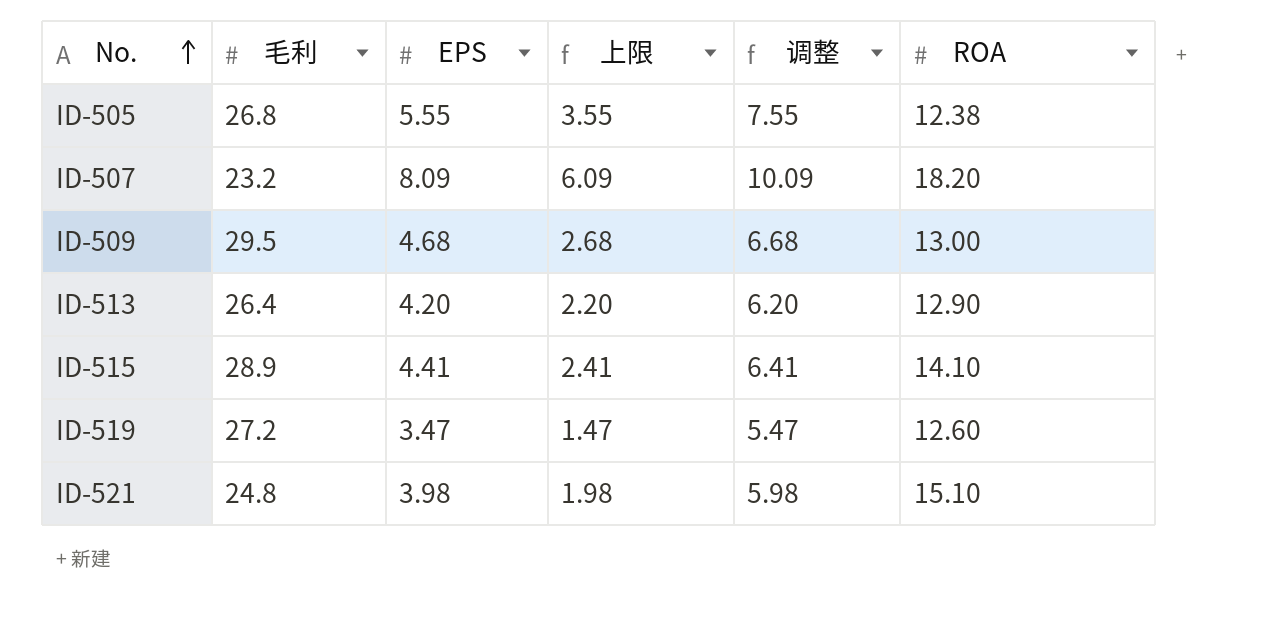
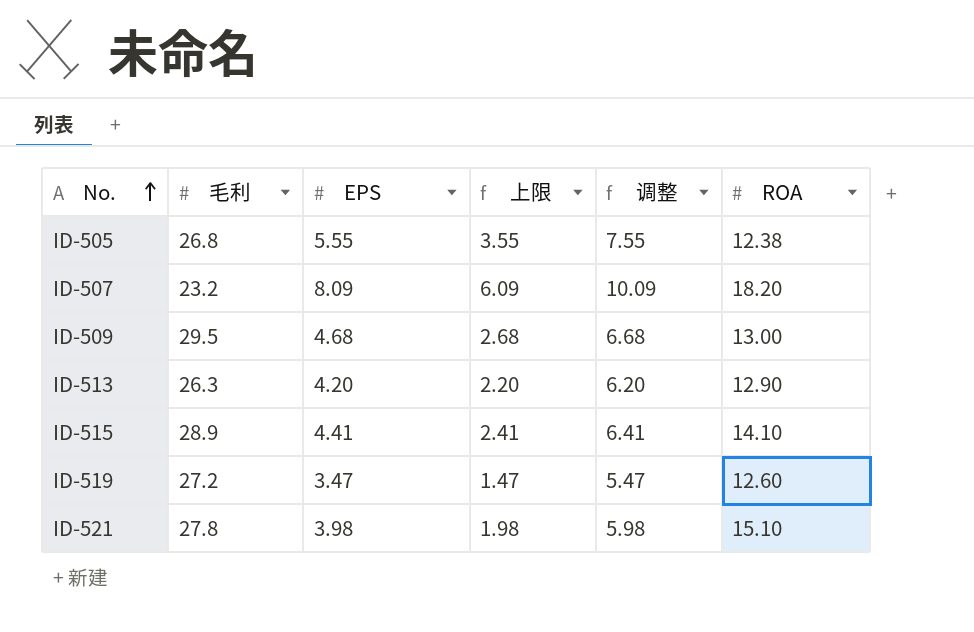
ID-513 | 毛利: 26.4 -> 26.3
ID-521 | 毛利: 24.8 -> 27.8

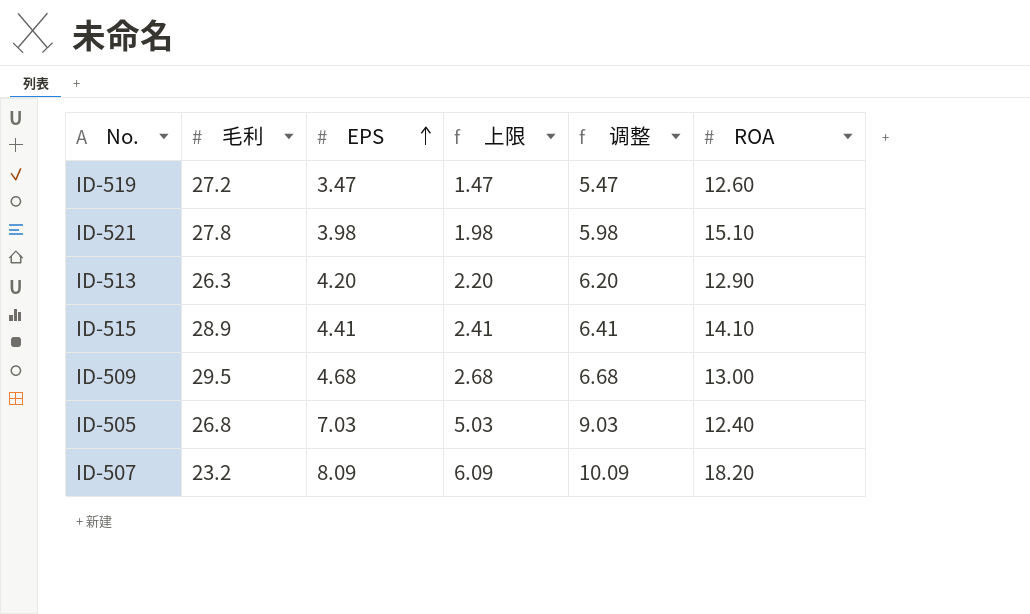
row order: No. ascending -> EPS ascending
ID-505 | EPS: 5.55 -> 7.03
ID-505 | 上限: 3.55 -> 5.03
ID-505 | 调整: 7.55 -> 9.03
ID-505 | ROA: 12.38 -> 12.40

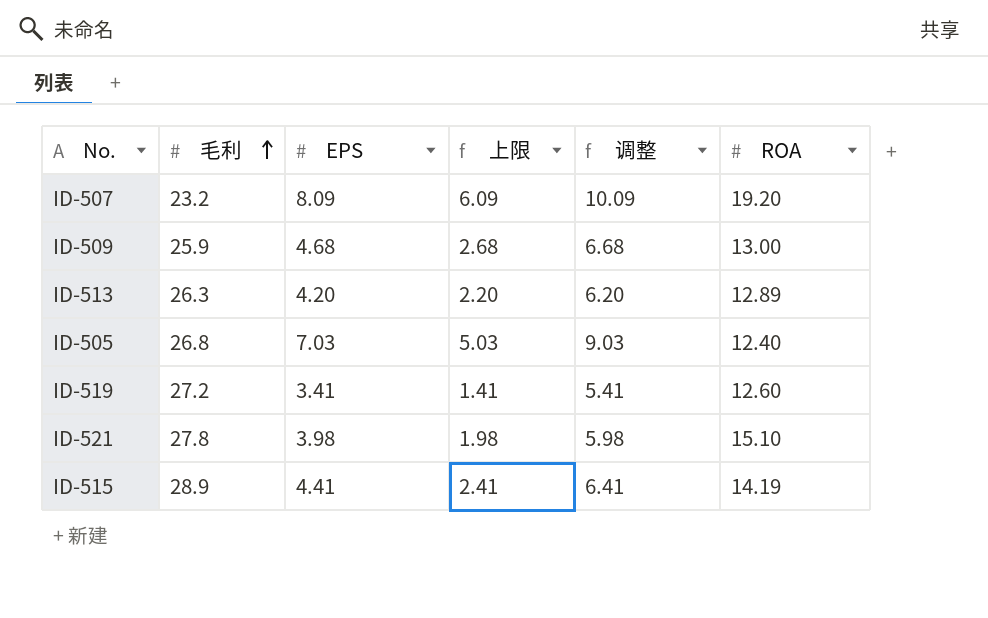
row order: EPS ascending -> 毛利 ascending
ID-507 | ROA: 18.20 -> 19.20
ID-509 | 毛利: 29.5 -> 25.9
ID-513 | ROA: 12.90 -> 12.89
ID-519 | EPS: 3.47 -> 3.41
ID-519 | 上限: 1.47 -> 1.41
ID-519 | 调整: 5.47 -> 5.41
ID-515 | ROA: 14.10 -> 14.19

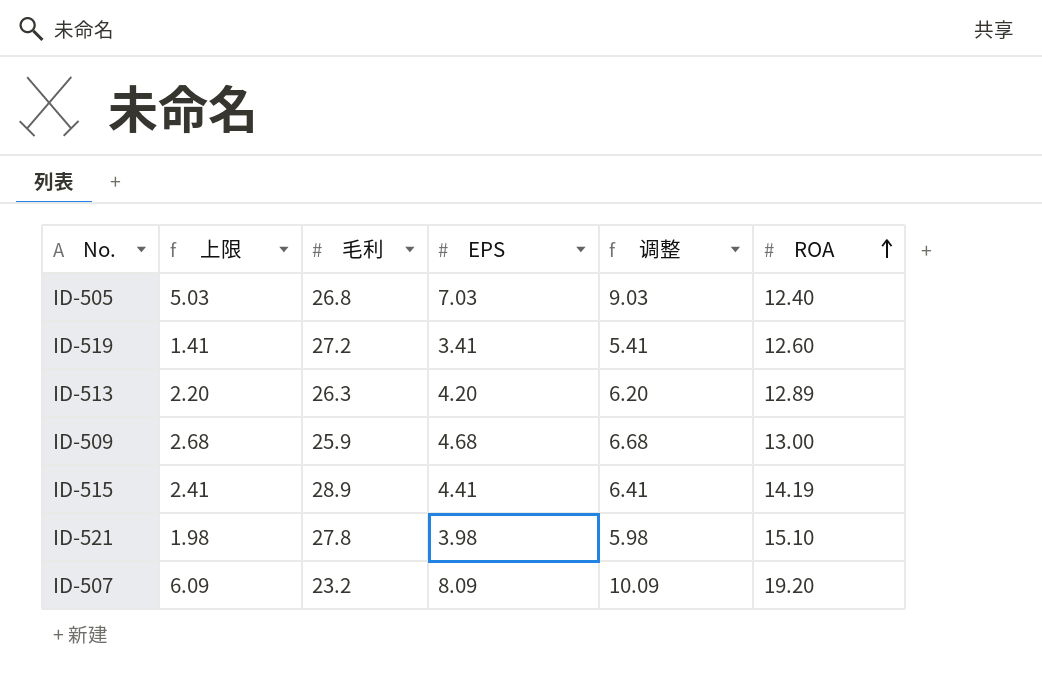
row order: 毛利 ascending -> ROA ascending
column 上限 | position: 4 -> 2

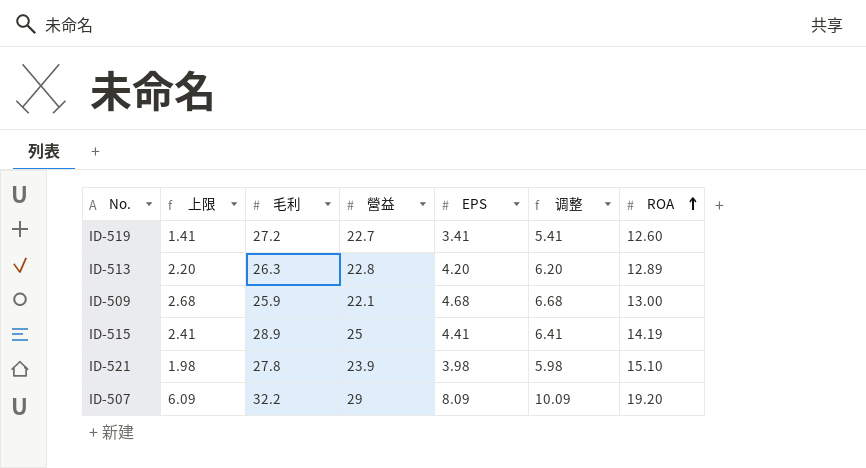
column 營益 | position: none -> 4
row ID-505: 5.03 | 26.8 | 7.03 | 9.03 | 12.40 -> none
ID-507 | 毛利: 23.2 -> 32.2

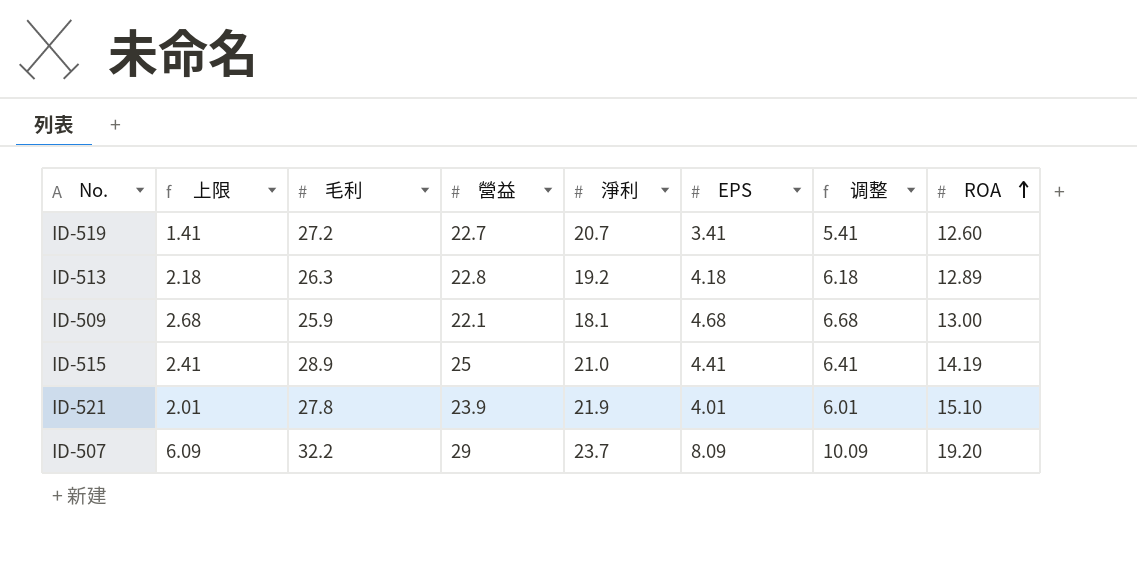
column 淨利 | position: none -> 5
ID-513 | 上限: 2.20 -> 2.18
ID-513 | EPS: 4.20 -> 4.18
ID-513 | 调整: 6.20 -> 6.18
ID-521 | 上限: 1.98 -> 2.01
ID-521 | EPS: 3.98 -> 4.01
ID-521 | 调整: 5.98 -> 6.01

